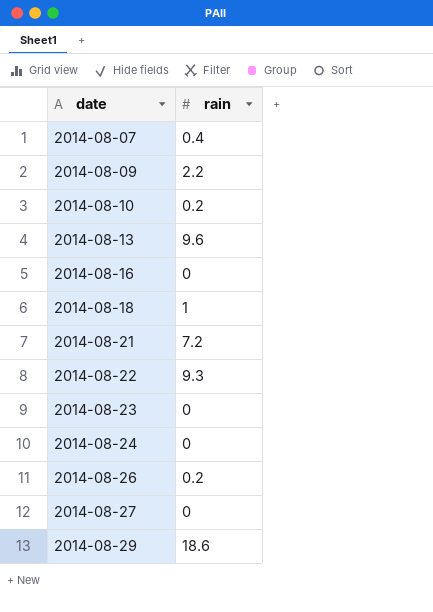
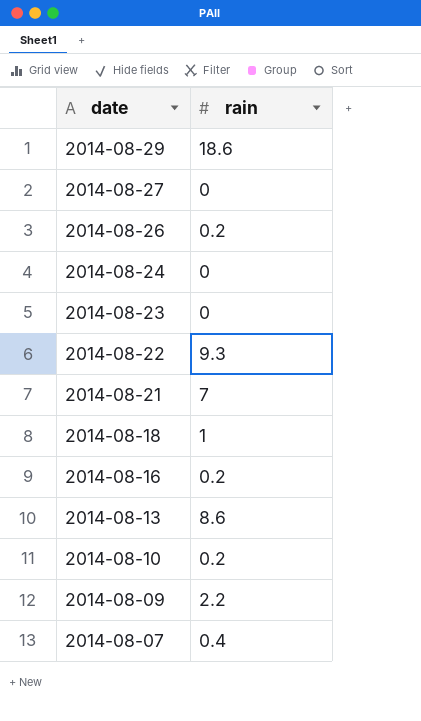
row order: date ascending -> date descending
2014-08-21 | rain: 7.2 -> 7
2014-08-16 | rain: 0 -> 0.2
2014-08-13 | rain: 9.6 -> 8.6

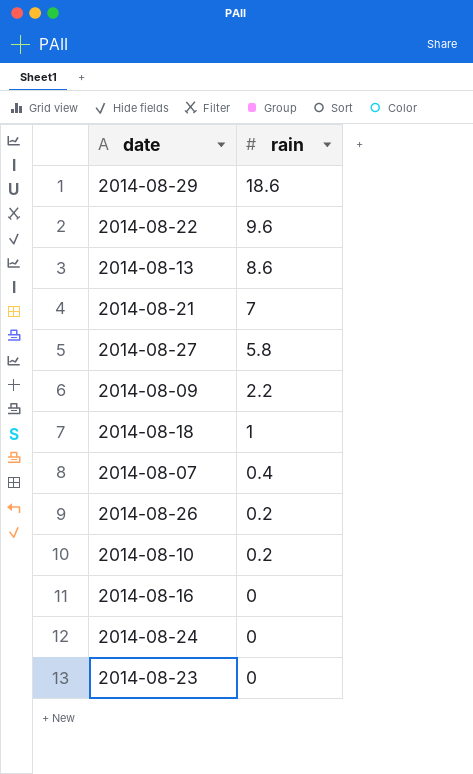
row order: date descending -> rain descending
2014-08-22 | rain: 9.3 -> 9.6
2014-08-27 | rain: 0 -> 5.8
2014-08-16 | rain: 0.2 -> 0

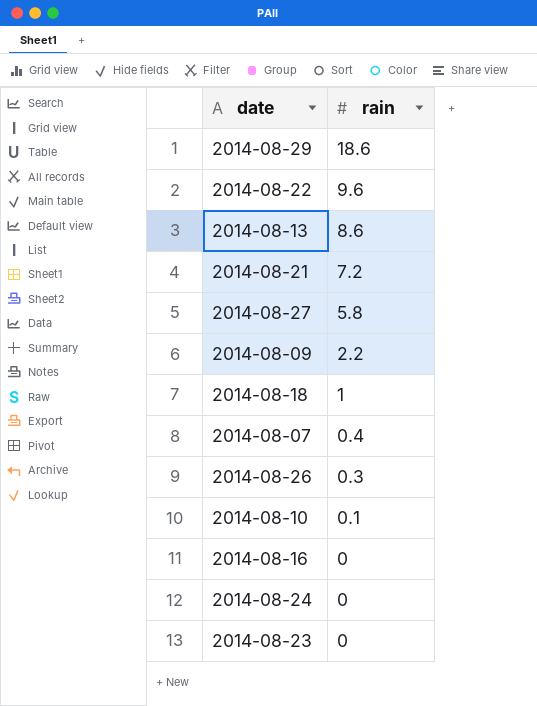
2014-08-21 | rain: 7 -> 7.2
2014-08-26 | rain: 0.2 -> 0.3
2014-08-10 | rain: 0.2 -> 0.1

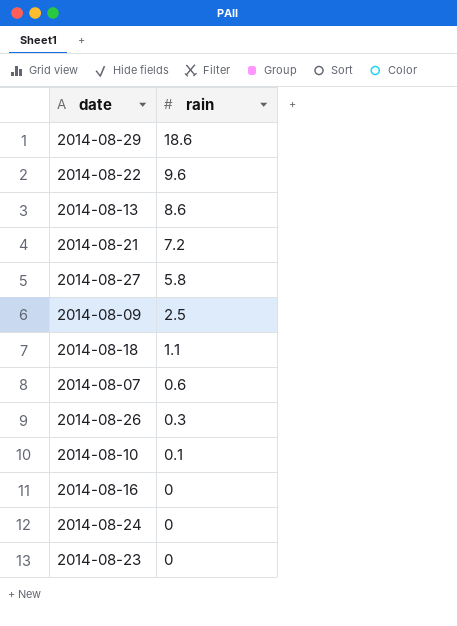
2014-08-09 | rain: 2.2 -> 2.5
2014-08-18 | rain: 1 -> 1.1
2014-08-07 | rain: 0.4 -> 0.6

